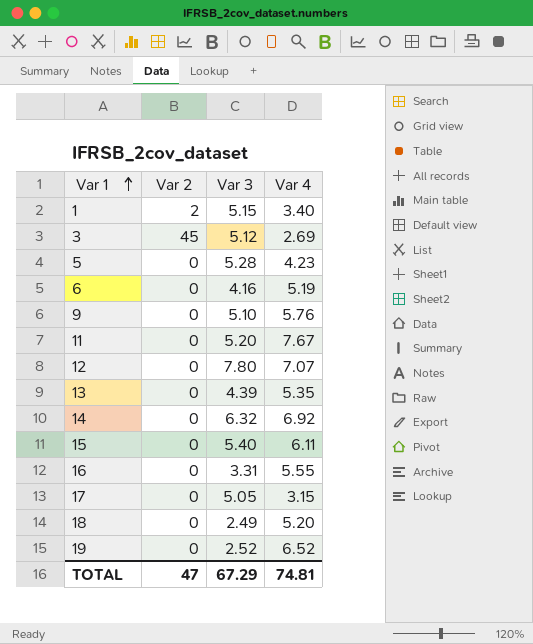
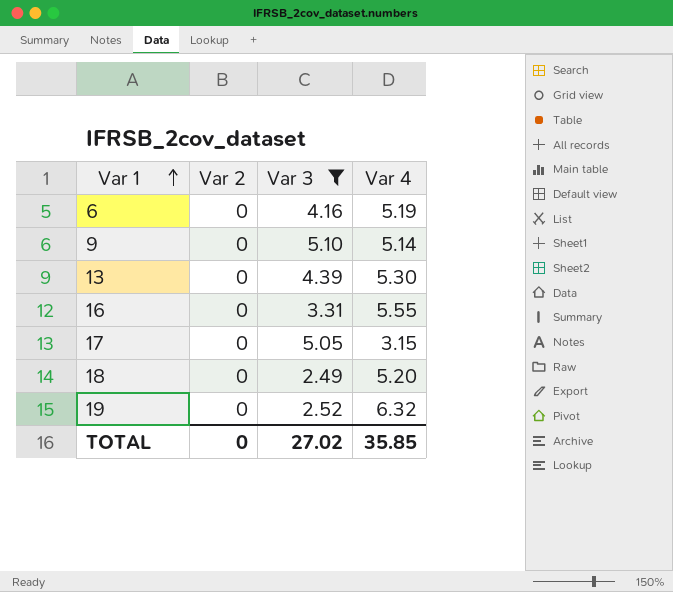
filter: none -> Var 3 <= 5.10
9 | Var 4: 5.76 -> 5.14
13 | Var 4: 5.35 -> 5.30
19 | Var 4: 6.52 -> 6.32
TOTAL | Var 2: 47 -> 0
TOTAL | Var 3: 67.29 -> 27.02
TOTAL | Var 4: 74.81 -> 35.85

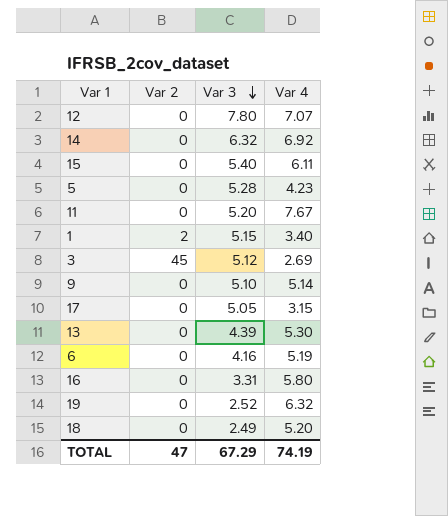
filter: Var 3 <= 5.10 -> none
row order: Var 1 ascending -> Var 3 descending
16 | Var 4: 5.55 -> 5.80
TOTAL | Var 2: 0 -> 47
TOTAL | Var 3: 27.02 -> 67.29
TOTAL | Var 4: 35.85 -> 74.19

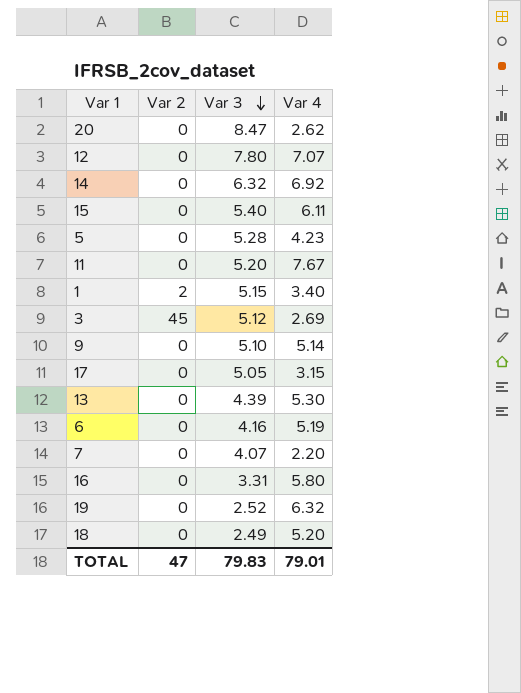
row 20: none -> 0 | 8.47 | 2.62
row 7: none -> 0 | 4.07 | 2.20
TOTAL | Var 3: 67.29 -> 79.83
TOTAL | Var 4: 74.19 -> 79.01

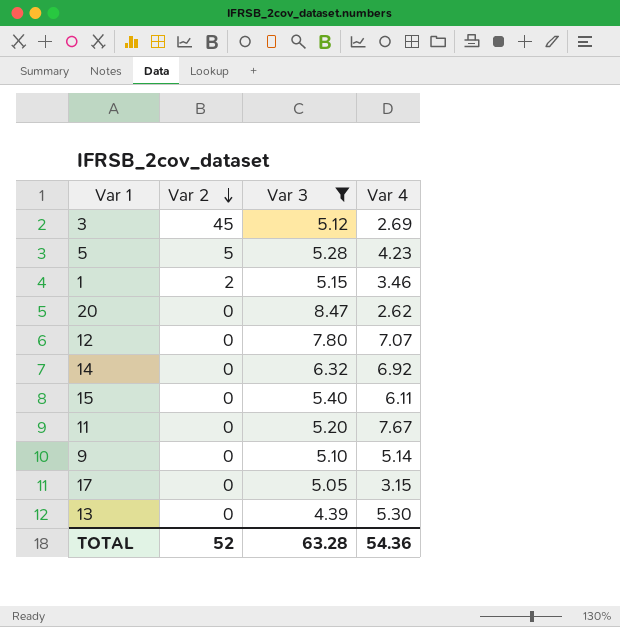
filter: none -> Var 3 >= 4.39
row order: Var 3 descending -> Var 2 descending
5 | Var 2: 0 -> 5
1 | Var 4: 3.40 -> 3.46
TOTAL | Var 2: 47 -> 52
TOTAL | Var 3: 79.83 -> 63.28
TOTAL | Var 4: 79.01 -> 54.36

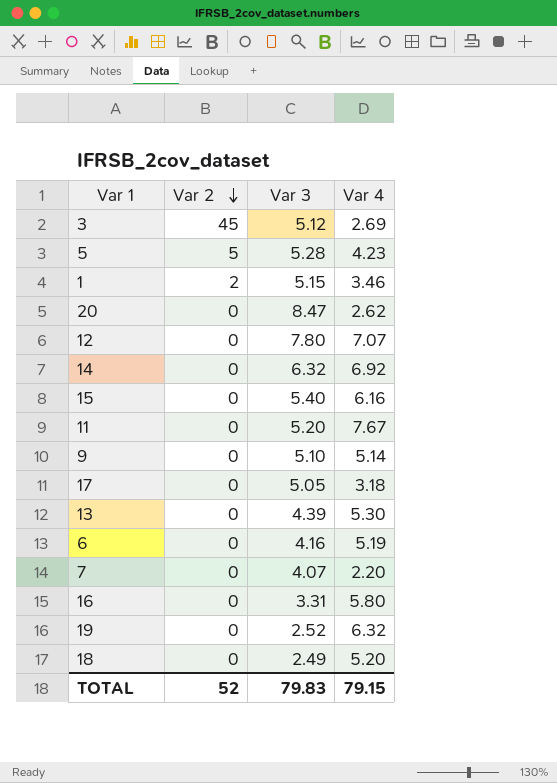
filter: Var 3 >= 4.39 -> none
15 | Var 4: 6.11 -> 6.16
17 | Var 4: 3.15 -> 3.18
TOTAL | Var 3: 63.28 -> 79.83
TOTAL | Var 4: 54.36 -> 79.15

